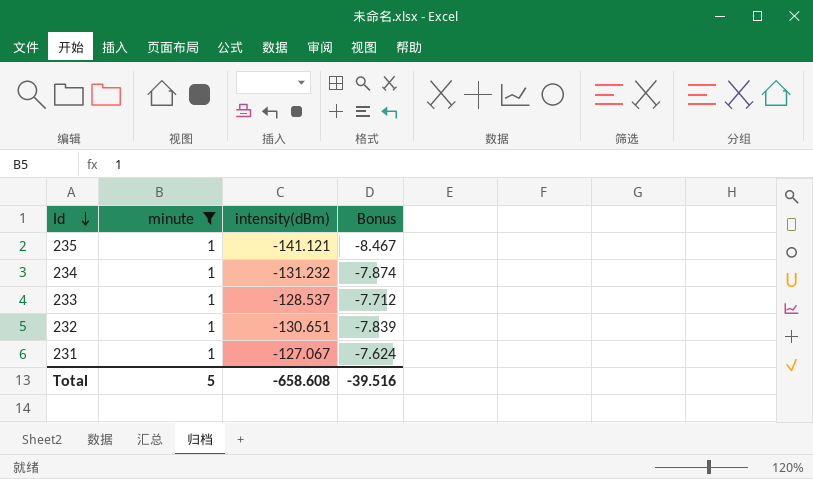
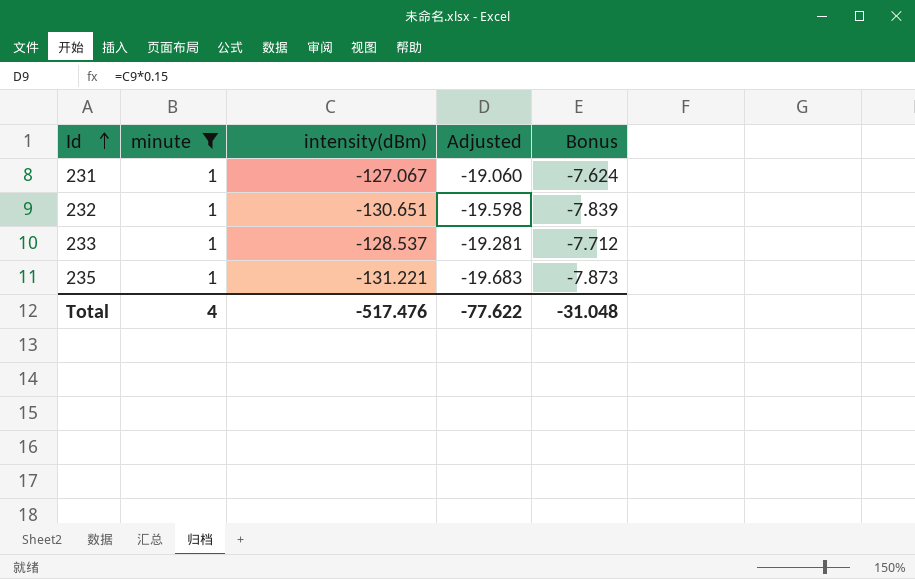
row order: Id descending -> Id ascending
column Adjusted | formula: none -> [intensity(dBm)] * 0.15
row 234: 1 | -131.232 | -7.874 -> none
235 | intensity(dBm): -141.121 -> -131.221
235 | Bonus: -8.467 -> -7.873
Total | minute: 5 -> 4
Total | intensity(dBm): -658.608 -> -517.476
Total | Bonus: -39.516 -> -31.048

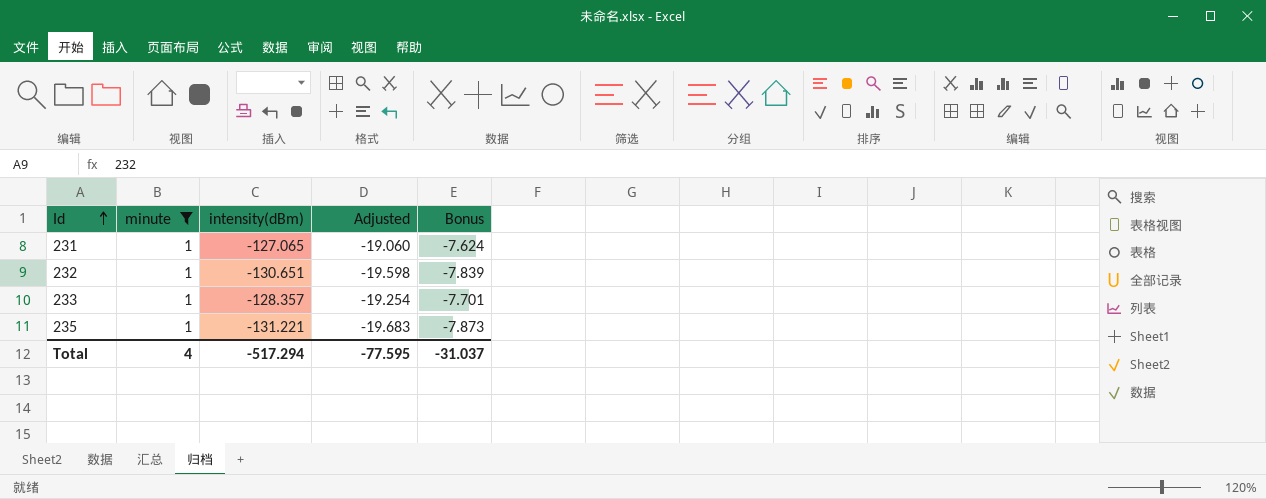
231 | intensity(dBm): -127.067 -> -127.065
233 | intensity(dBm): -128.537 -> -128.357
233 | Adjusted: -19.281 -> -19.254
233 | Bonus: -7.712 -> -7.701
Total | intensity(dBm): -517.476 -> -517.294
Total | Adjusted: -77.622 -> -77.595
Total | Bonus: -31.048 -> -31.037

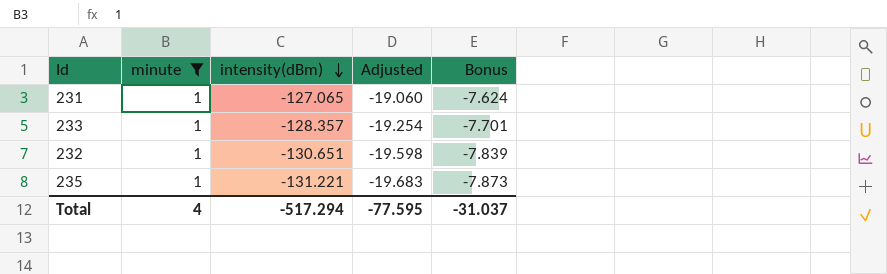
row order: Id ascending -> intensity(dBm) descending

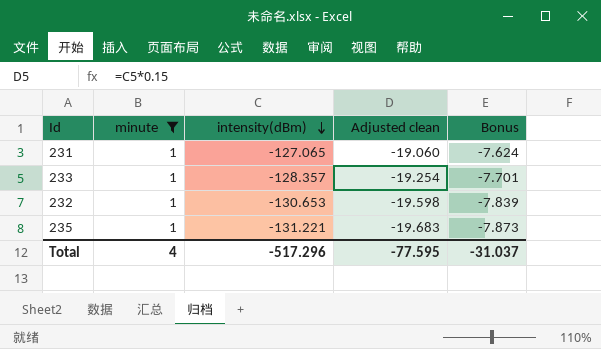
column name: Adjusted -> Adjusted clean
232 | intensity(dBm): -130.651 -> -130.653
Total | intensity(dBm): -517.294 -> -517.296

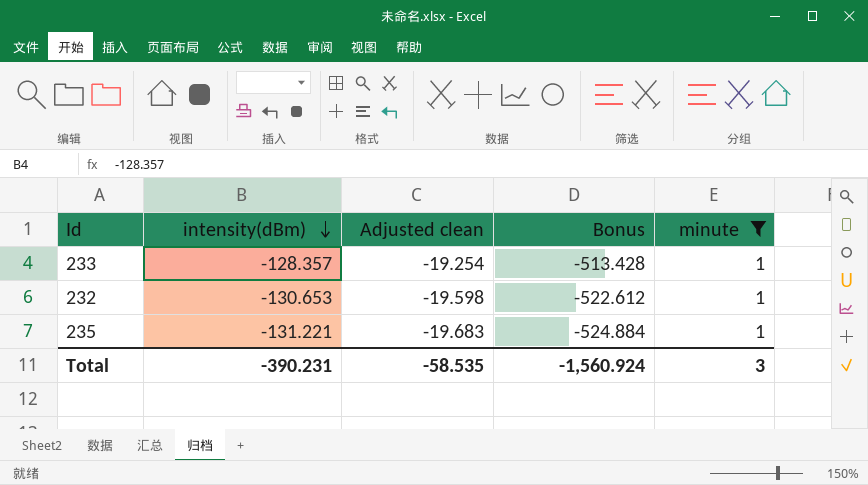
column Bonus | formula: [intensity(dBm)] * 0.06 -> [intensity(dBm)] * 4
column minute | position: 2 -> 5
row 231: 1 | -127.065 | -19.060 | -7.624 -> none
Total | intensity(dBm): -517.296 -> -390.231
Total | Adjusted clean: -77.595 -> -58.535
Total | Bonus: -31.037 -> -1,560.924
Total | minute: 4 -> 3

